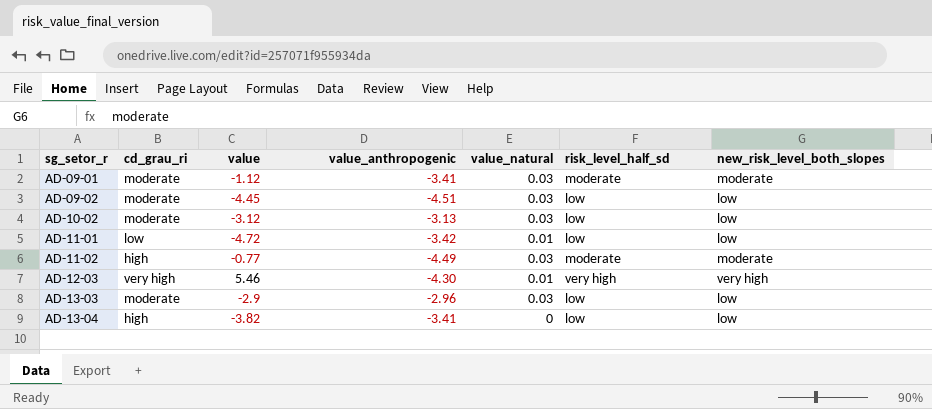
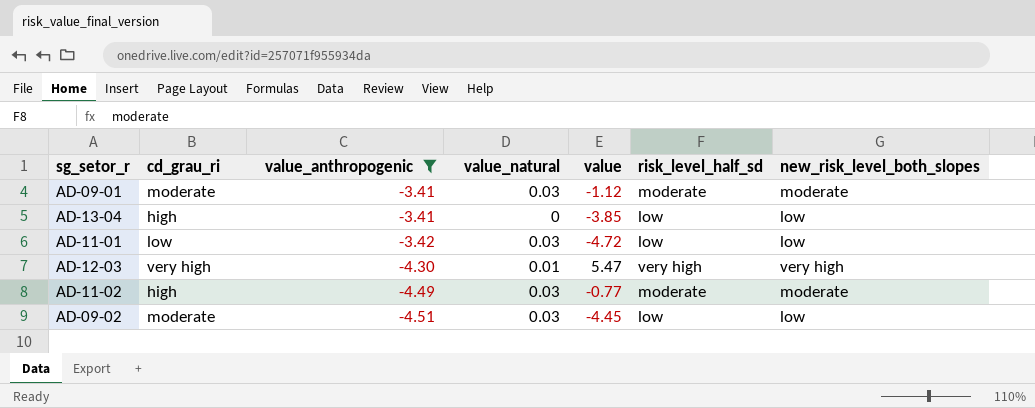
filter: none -> value_anthropogenic <= -3.41
row order: sg_setor_r ascending -> value_anthropogenic descending
column value | position: 3 -> 5
AD-13-04 | value: -3.82 -> -3.85
AD-11-01 | value_natural: 0.01 -> 0.03
AD-12-03 | value: 5.46 -> 5.47

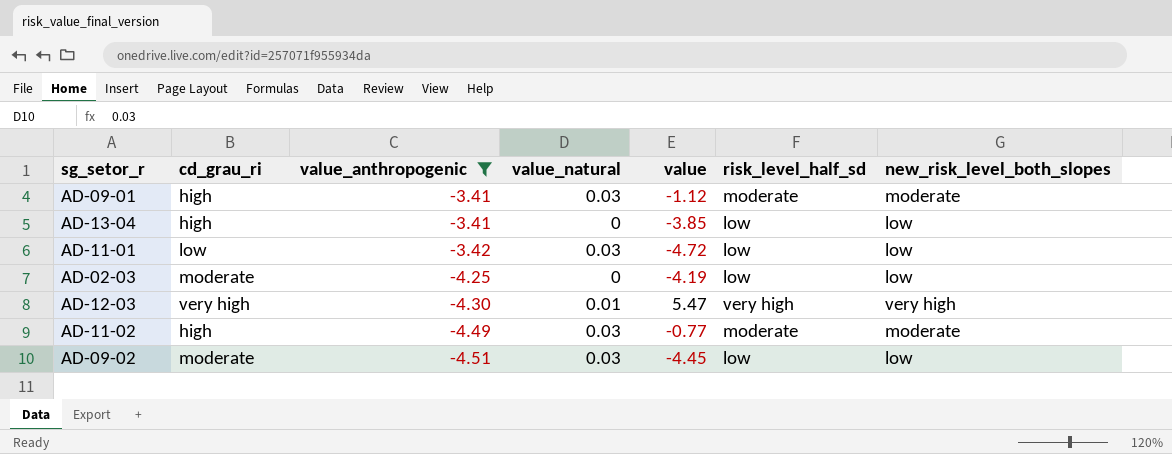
AD-09-01 | cd_grau_ri: moderate -> high
row AD-02-03: none -> moderate | -4.25 | 0 | -4.19 | low | low

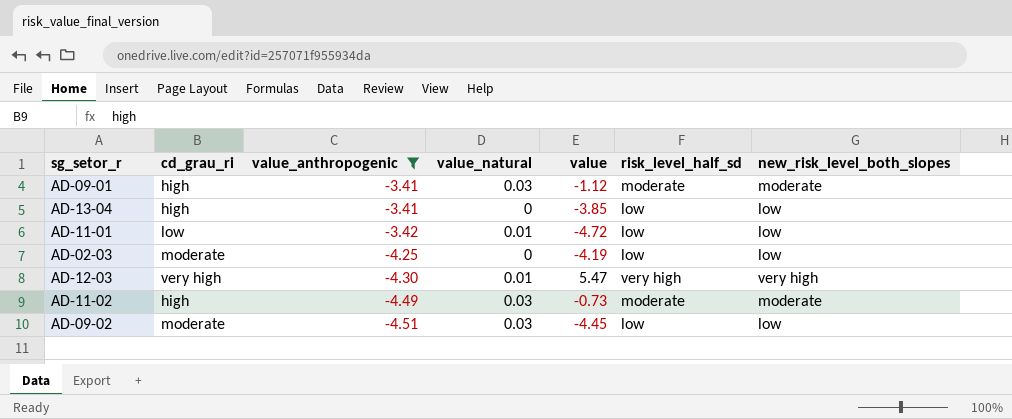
AD-11-01 | value_natural: 0.03 -> 0.01
AD-11-02 | value: -0.77 -> -0.73

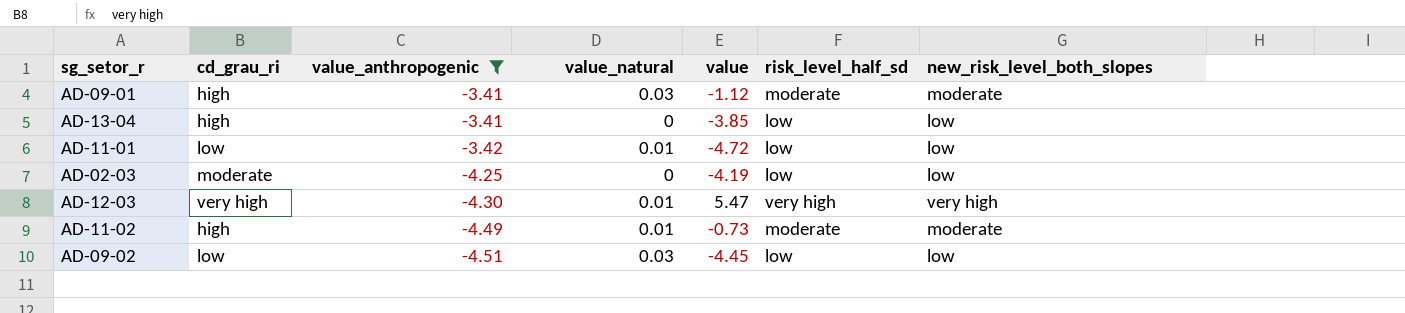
AD-11-02 | value_natural: 0.03 -> 0.01
AD-09-02 | cd_grau_ri: moderate -> low

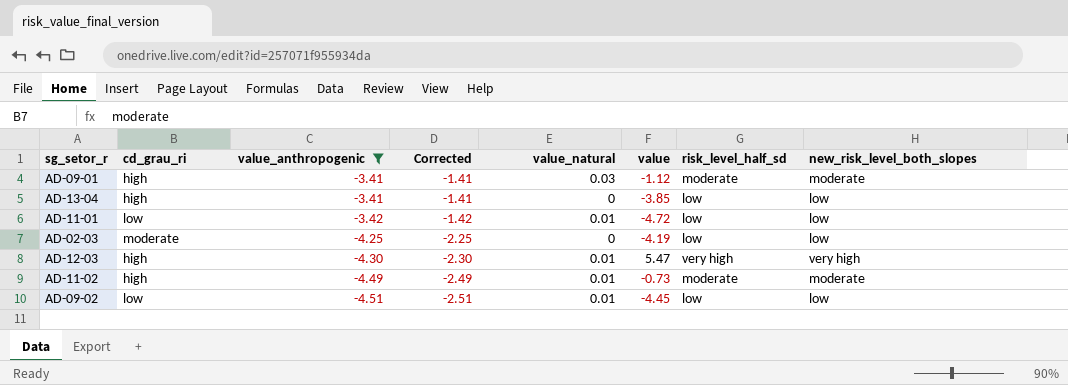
column Corrected | formula: none -> [value_anthropogenic] + 2
AD-12-03 | cd_grau_ri: very high -> high
AD-09-02 | value_natural: 0.03 -> 0.01

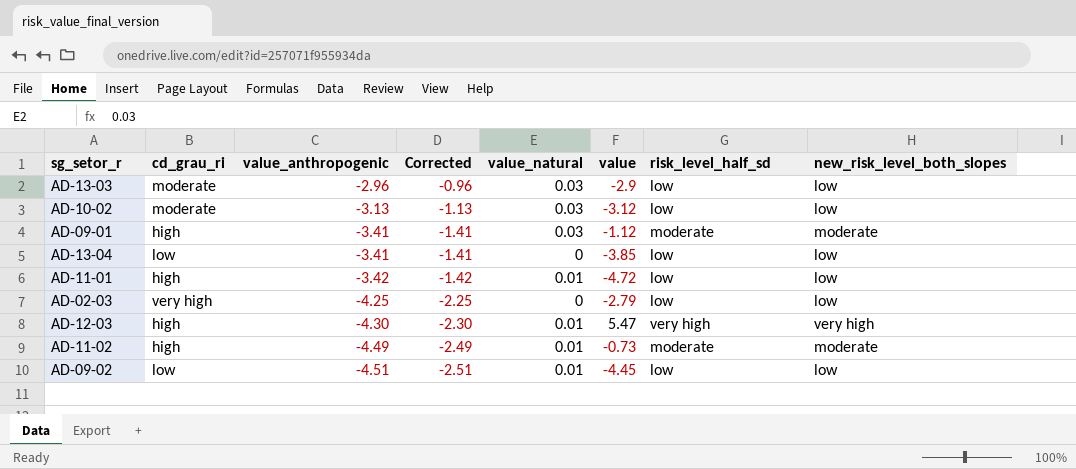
filter: value_anthropogenic <= -3.41 -> none
AD-13-04 | cd_grau_ri: high -> low
AD-11-01 | cd_grau_ri: low -> high
AD-02-03 | cd_grau_ri: moderate -> very high
AD-02-03 | value: -4.19 -> -2.79

